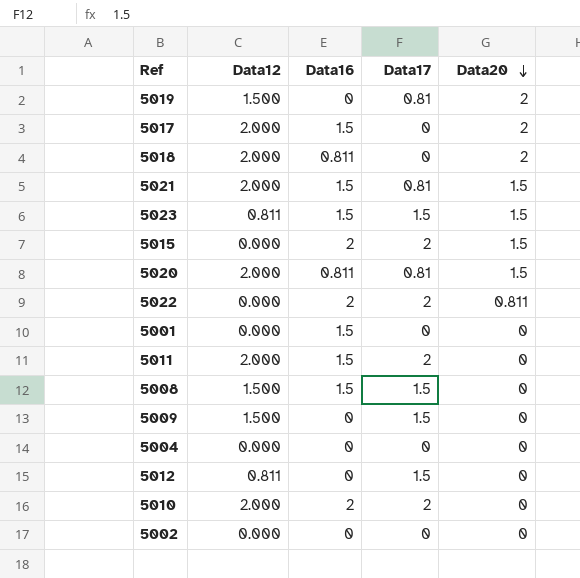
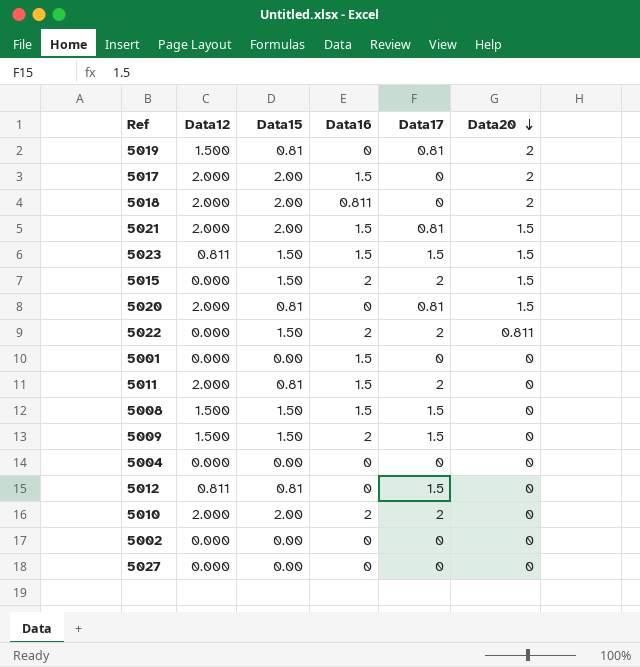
column Data15 | position: none -> 3
5020 | Data16: 0.811 -> 0
5009 | Data16: 0 -> 2
row 5027: none -> 0.000 | 0.00 | 0 | 0 | 0

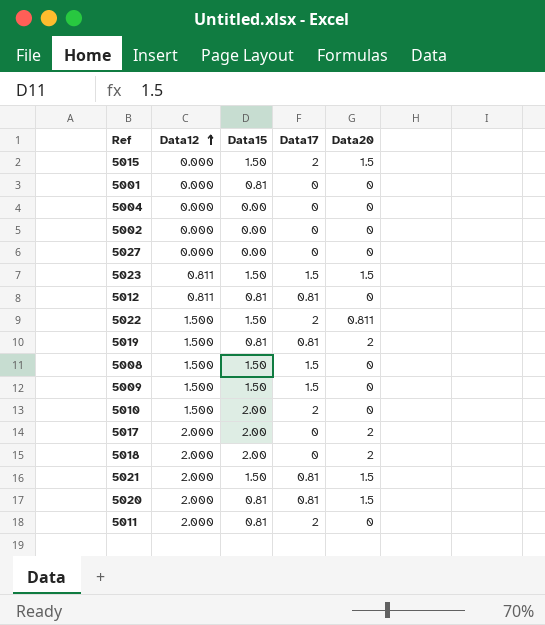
row order: Data20 descending -> Data12 ascending
column Data16 | position: 4 -> none
5001 | Data15: 0.00 -> 0.81
5012 | Data17: 1.5 -> 0.81
5022 | Data12: 0.000 -> 1.500
5010 | Data12: 2.000 -> 1.500
5021 | Data15: 2.00 -> 1.50

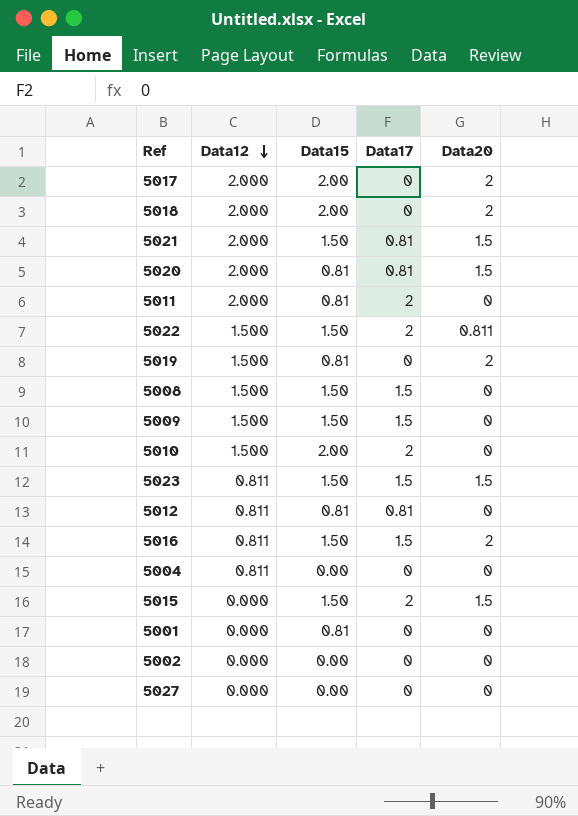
row order: Data12 ascending -> Data12 descending
5019 | Data17: 0.81 -> 0
row 5016: none -> 0.811 | 1.50 | 1.5 | 2
5004 | Data12: 0.000 -> 0.811

